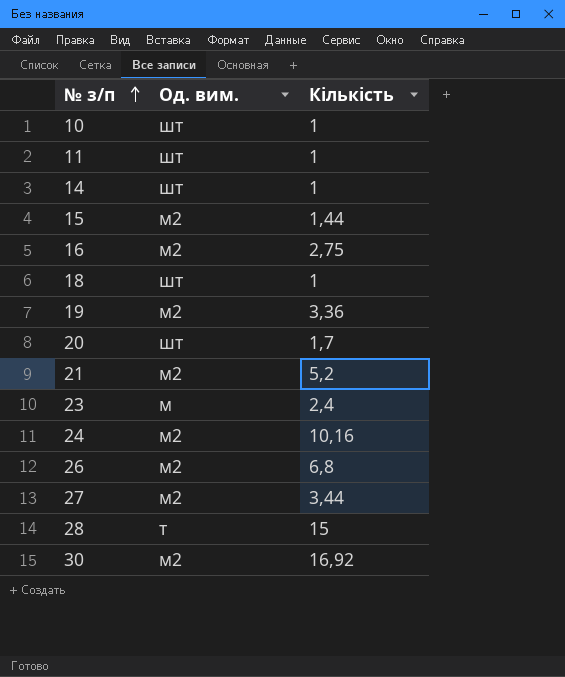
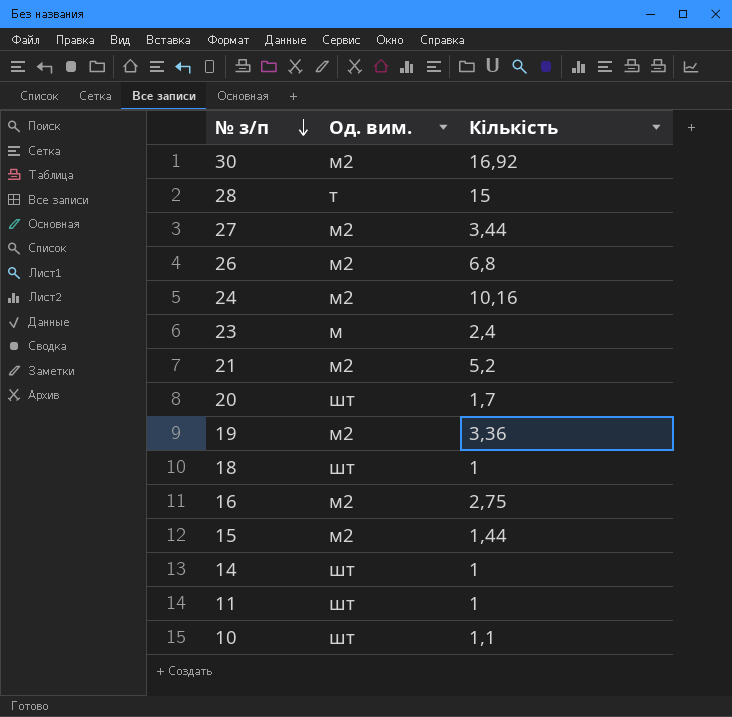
row order: № з/п ascending -> № з/п descending
10 | Кількість: 1 -> 1,1

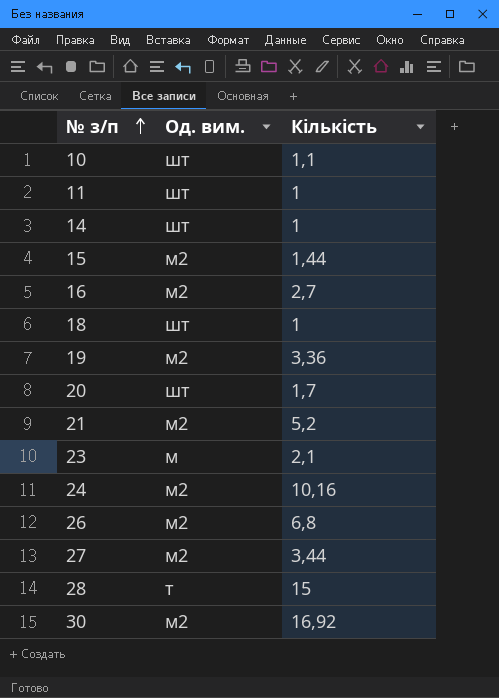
row order: № з/п descending -> № з/п ascending
16 | Кількість: 2,75 -> 2,7
23 | Кількість: 2,4 -> 2,1

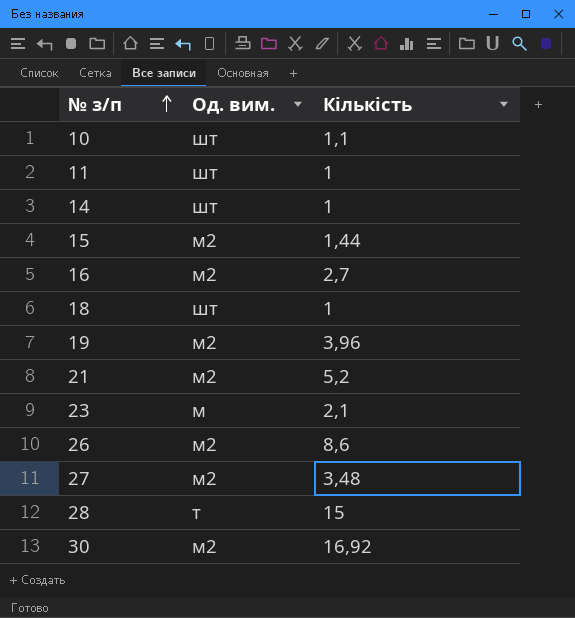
row 20: шт | 1,7 -> none
row 24: м2 | 10,16 -> none
19 | Кількість: 3,36 -> 3,96
26 | Кількість: 6,8 -> 8,6
27 | Кількість: 3,44 -> 3,48

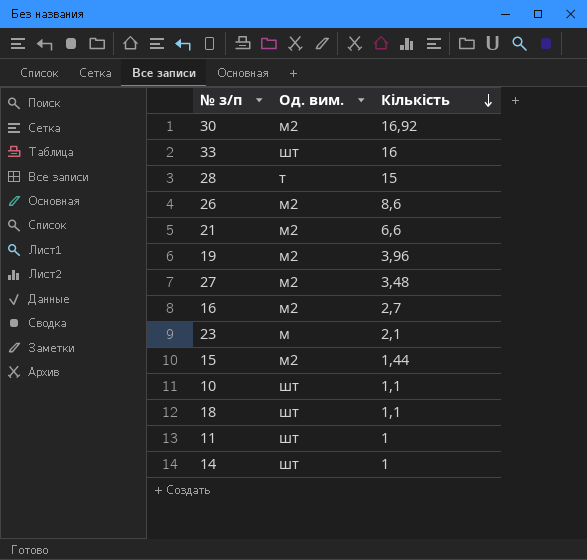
row order: № з/п ascending -> Кількість descending
row 33: none -> шт | 16
21 | Кількість: 5,2 -> 6,6
18 | Кількість: 1 -> 1,1

